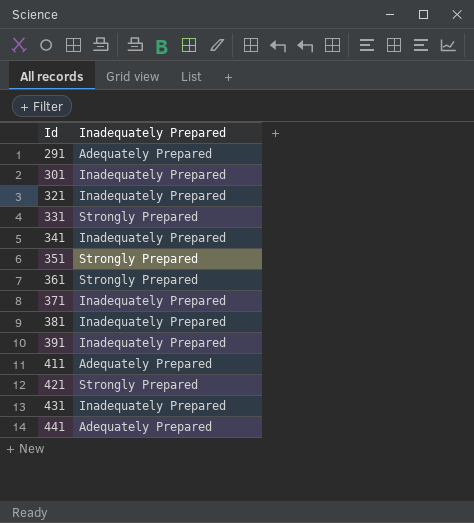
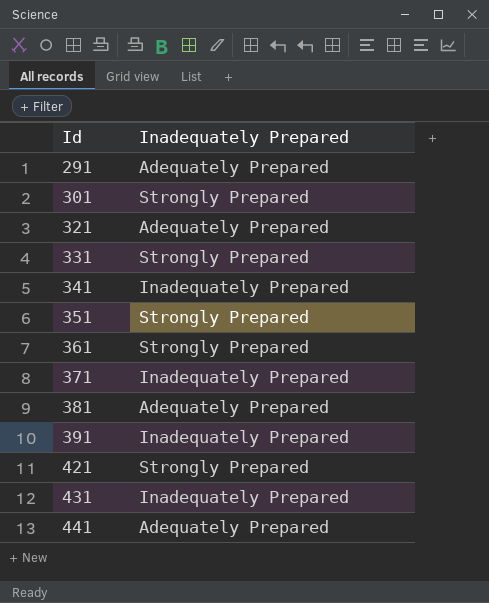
row 411: Adequately Prepared -> none
301 | Inadequately Prepared: Inadequately Prepared -> Strongly Prepared
321 | Inadequately Prepared: Inadequately Prepared -> Adequately Prepared
381 | Inadequately Prepared: Inadequately Prepared -> Adequately Prepared

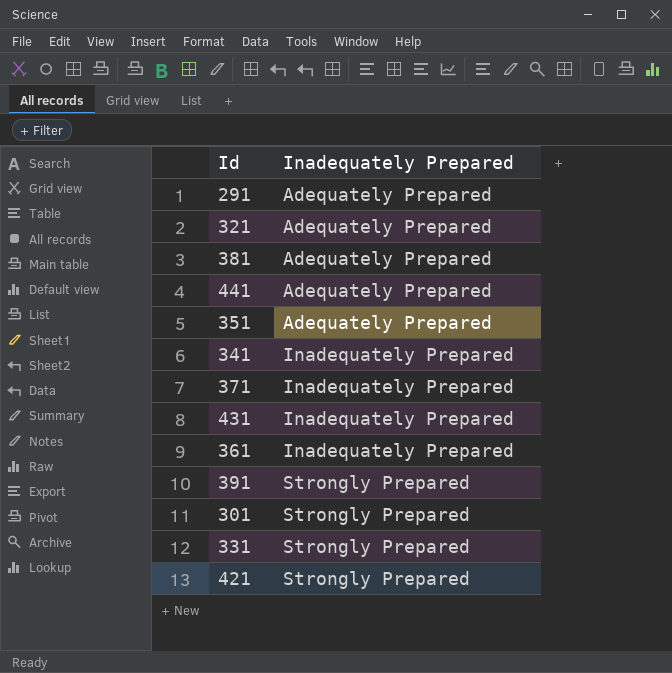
row order: Id ascending -> Inadequately Prepared ascending
351 | Inadequately Prepared: Strongly Prepared -> Adequately Prepared
361 | Inadequately Prepared: Strongly Prepared -> Inadequately Prepared
391 | Inadequately Prepared: Inadequately Prepared -> Strongly Prepared

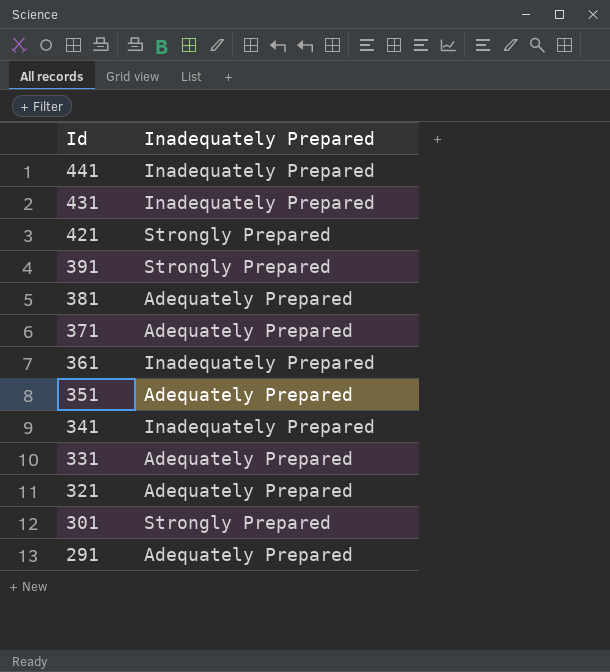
row order: Inadequately Prepared ascending -> Id descending
441 | Inadequately Prepared: Adequately Prepared -> Inadequately Prepared
371 | Inadequately Prepared: Inadequately Prepared -> Adequately Prepared
331 | Inadequately Prepared: Strongly Prepared -> Adequately Prepared

